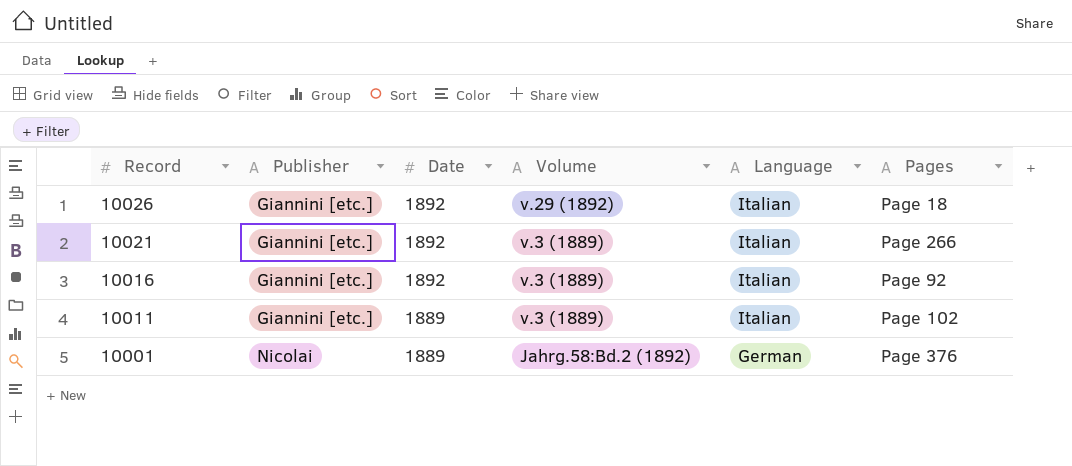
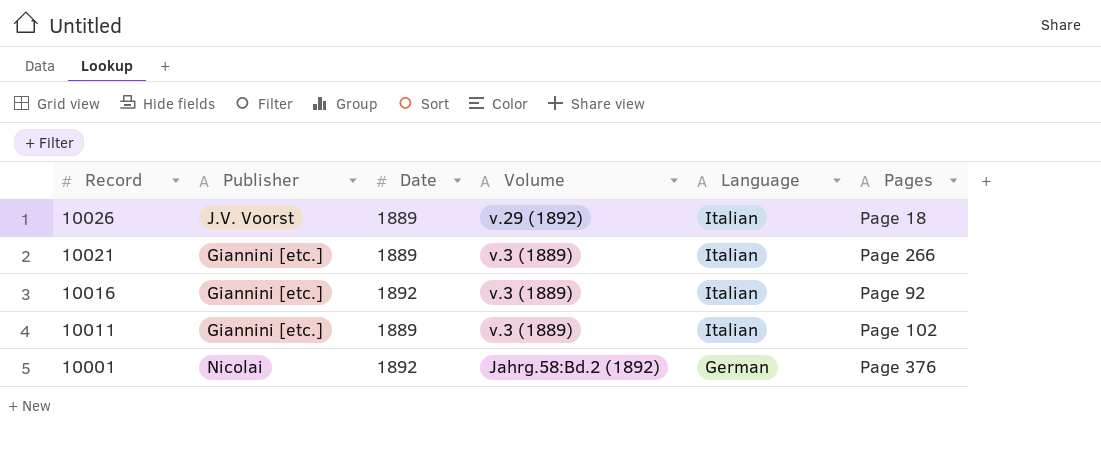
10026 | Publisher: Giannini [etc.] -> J.V. Voorst
10026 | Date: 1892 -> 1889
10021 | Date: 1892 -> 1889
10001 | Date: 1889 -> 1892

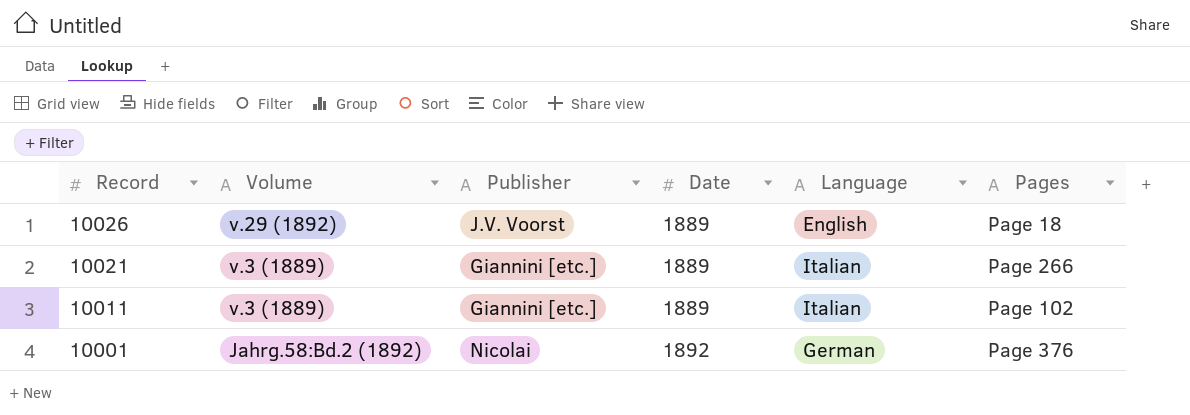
column Volume | position: 4 -> 2
row 10016: Giannini [etc.] | 1892 | v.3 (1889) | Italian | Page 92 -> none
10026 | Language: Italian -> English

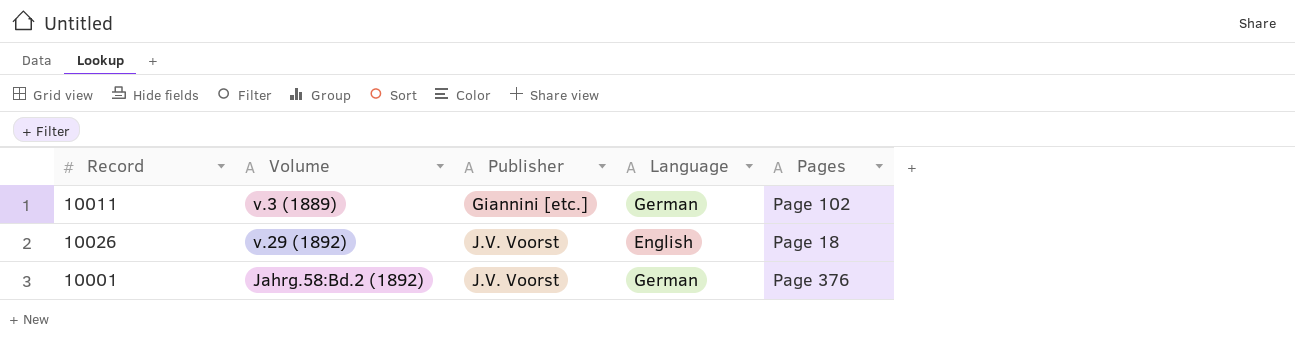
row order: Record descending -> Publisher ascending
column Date | position: 4 -> none
row 10021: v.3 (1889) | Giannini [etc.] | 1889 | Italian | Page 266 -> none
10011 | Language: Italian -> German
10001 | Publisher: Nicolai -> J.V. Voorst

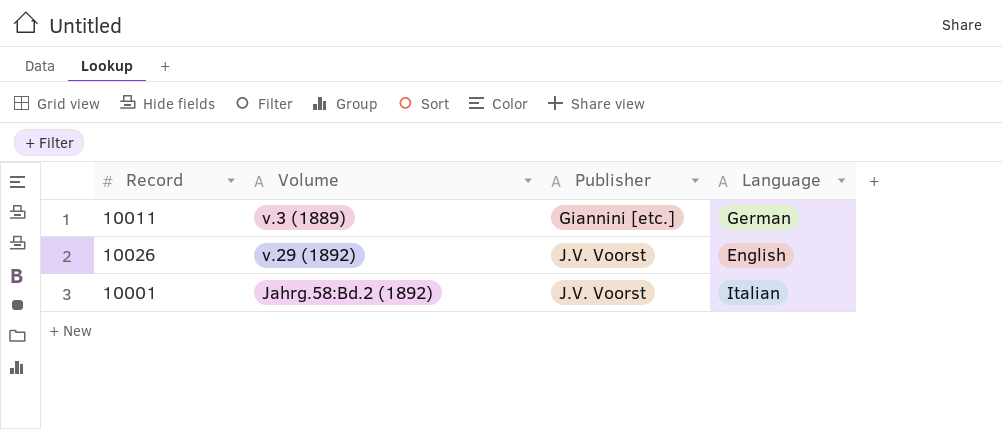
column Pages | position: 5 -> none
10001 | Language: German -> Italian

